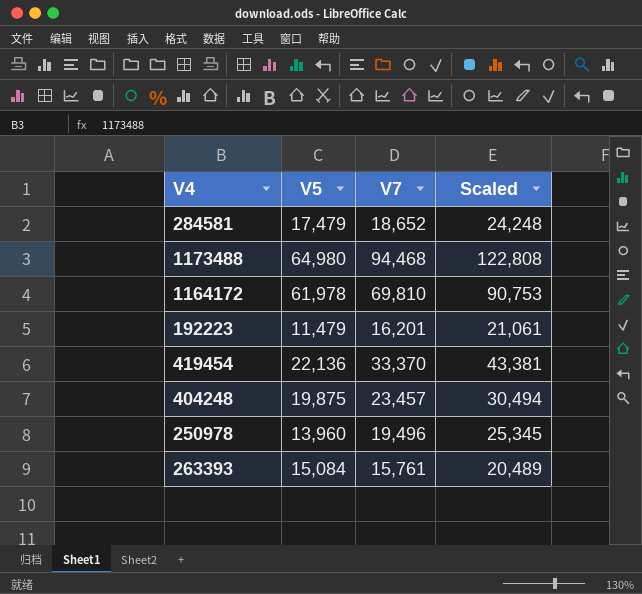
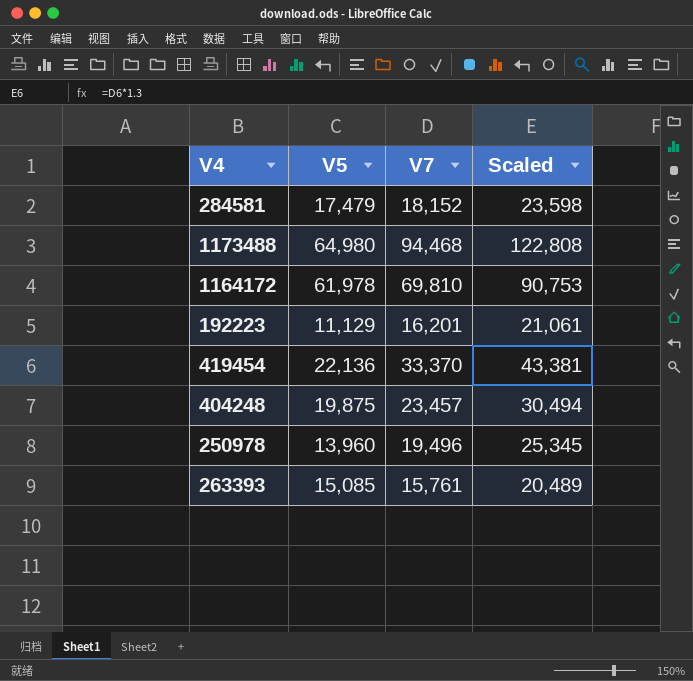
284581 | V7: 18,652 -> 18,152
284581 | Scaled: 24,248 -> 23,598
192223 | V5: 11,479 -> 11,129
263393 | V5: 15,084 -> 15,085

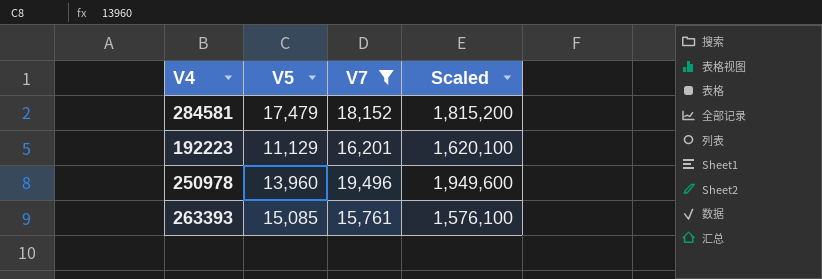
filter: none -> V7 <= 19,496
column Scaled | formula: [V7] * 1.3 -> [V7] * 100

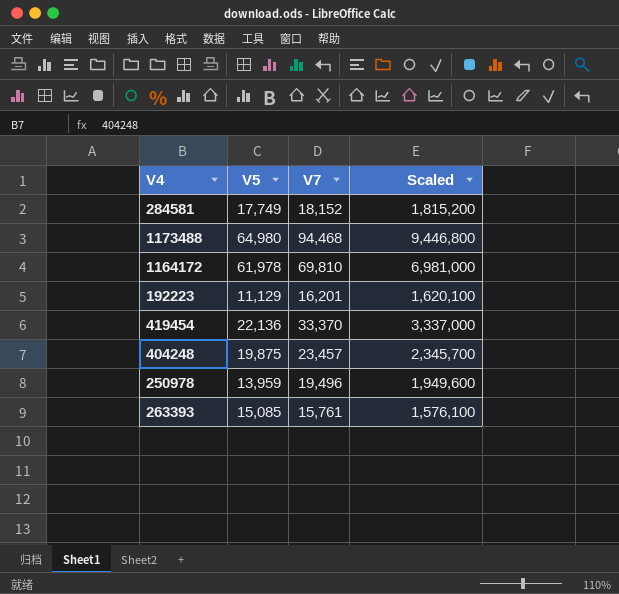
filter: V7 <= 19,496 -> none
284581 | V5: 17,479 -> 17,749
250978 | V5: 13,960 -> 13,959

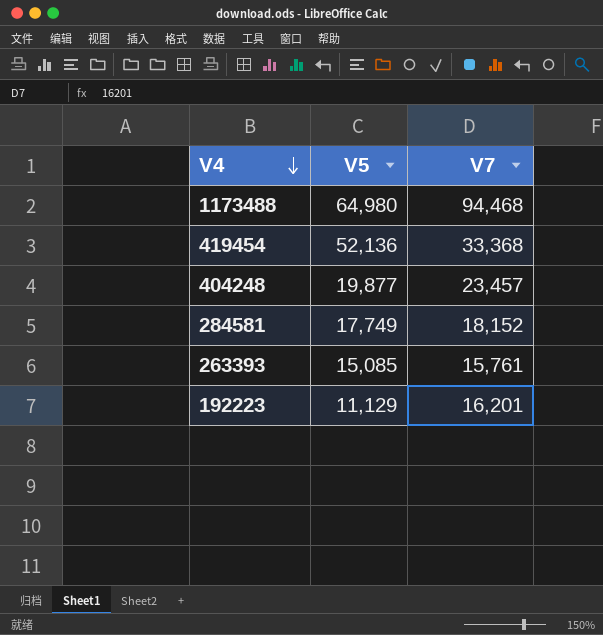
row order: none -> V4 descending
column Scaled | formula: [V7] * 100 -> none
row 1164172: 61,978 | 69,810 | 6,981,000 -> none
row 250978: 13,959 | 19,496 | 1,949,600 -> none
419454 | V5: 22,136 -> 52,136
419454 | V7: 33,370 -> 33,368
404248 | V5: 19,875 -> 19,877

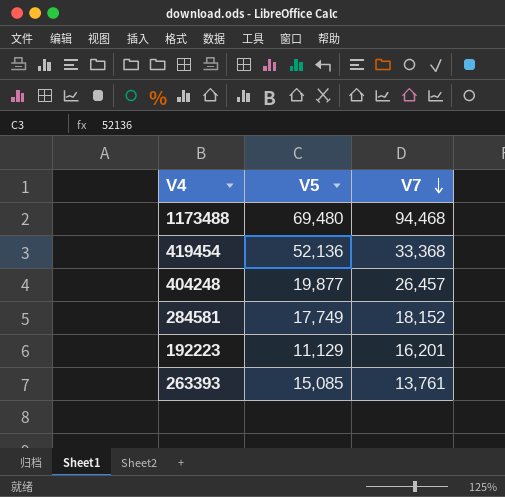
row order: V4 descending -> V7 descending
1173488 | V5: 64,980 -> 69,480
404248 | V7: 23,457 -> 26,457
263393 | V7: 15,761 -> 13,761

